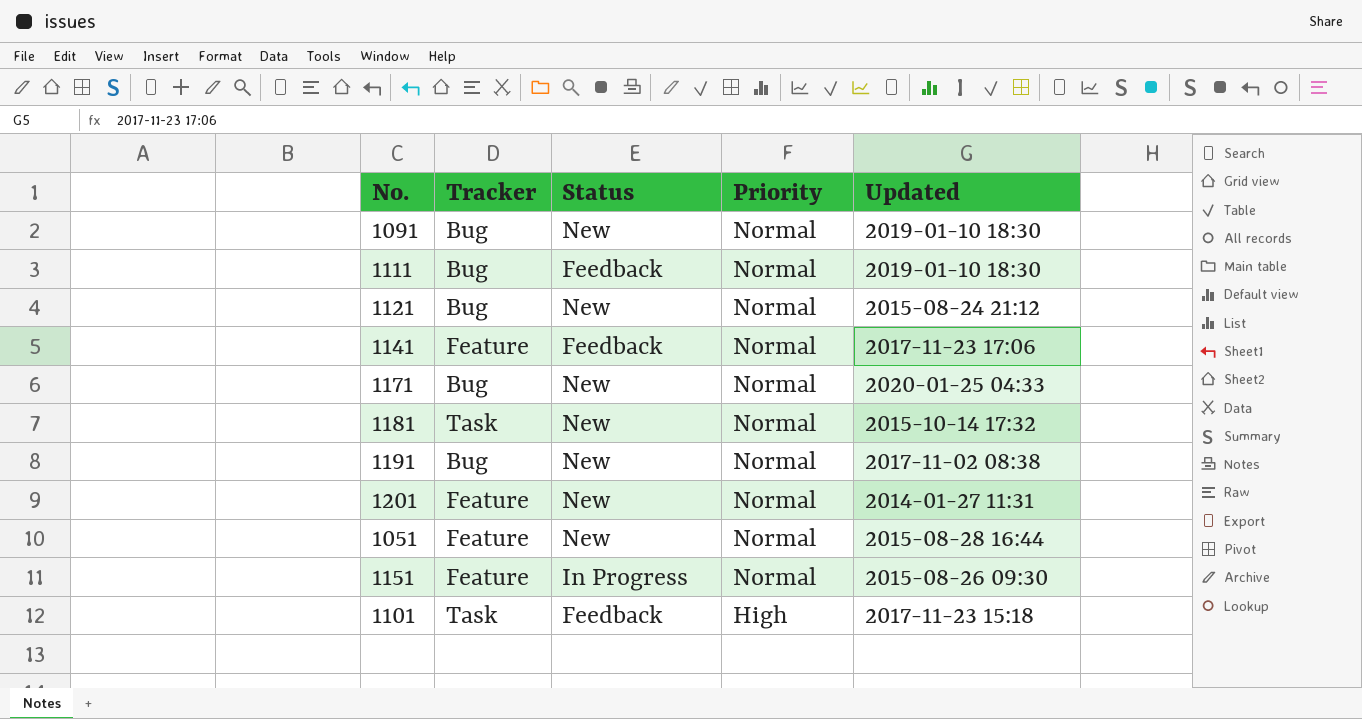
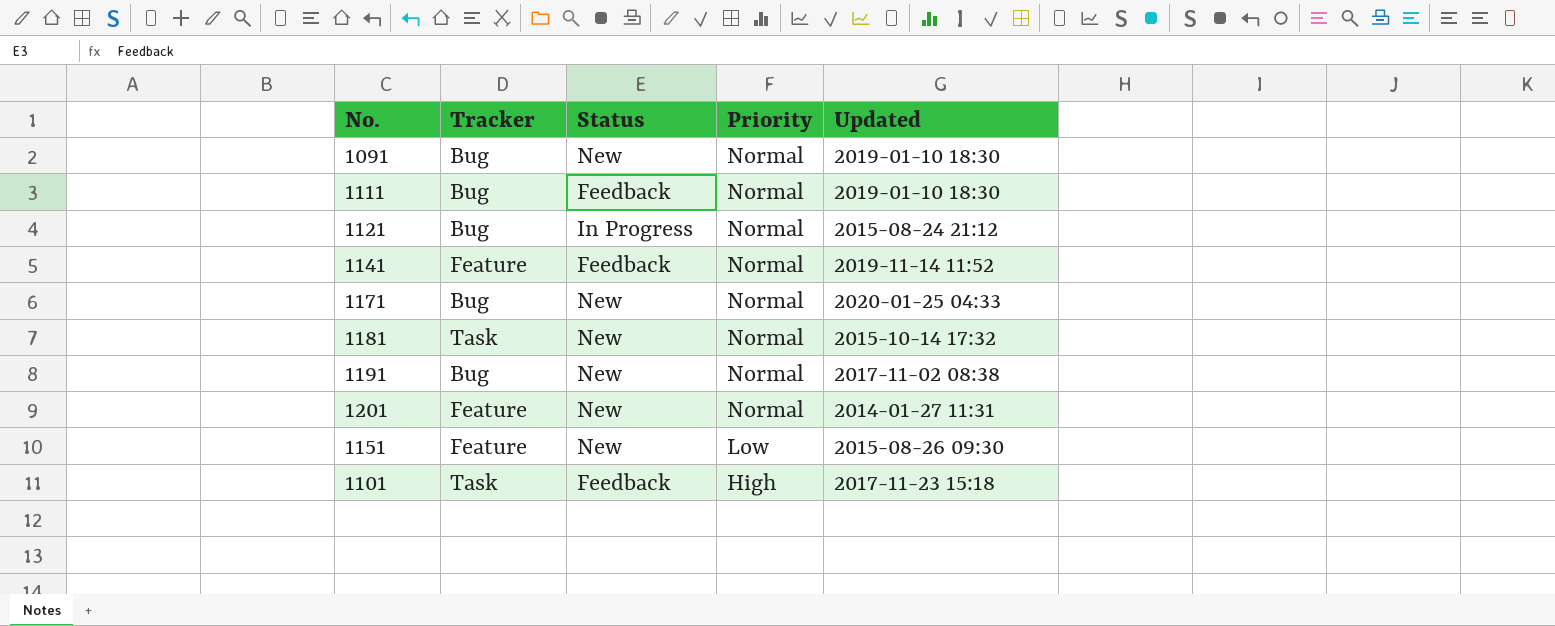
row 1051: Feature | New | Normal | 2015-08-28 16:44 -> none
1121 | Status: New -> In Progress
1141 | Updated: 2017-11-23 17:06 -> 2019-11-14 11:52
1151 | Status: In Progress -> New
1151 | Priority: Normal -> Low

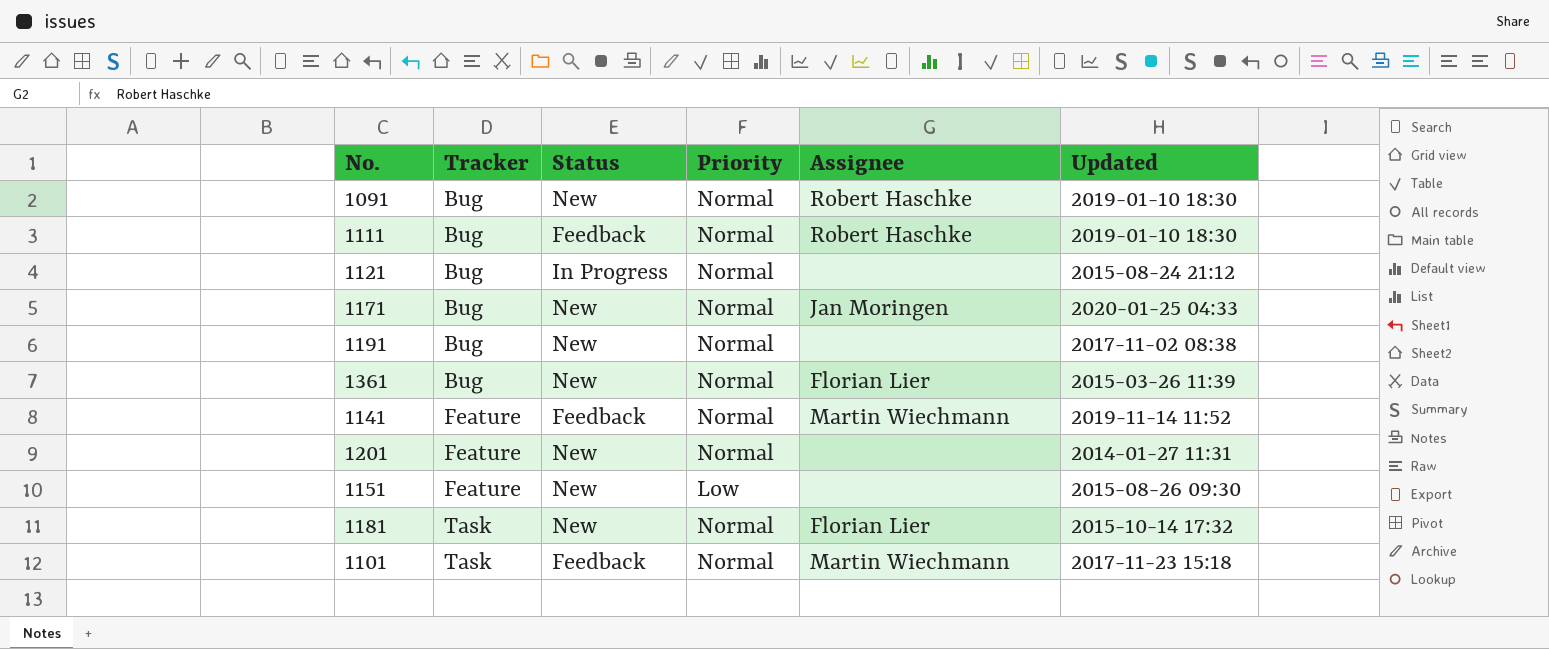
row order: Priority descending -> Tracker ascending
column Assignee | position: none -> 5
row 1361: none -> Bug | New | Normal | Florian Lier | 2015-03-26 11:39
1101 | Priority: High -> Normal

